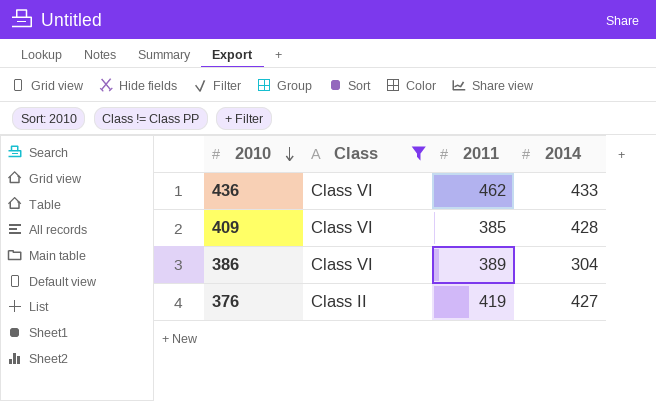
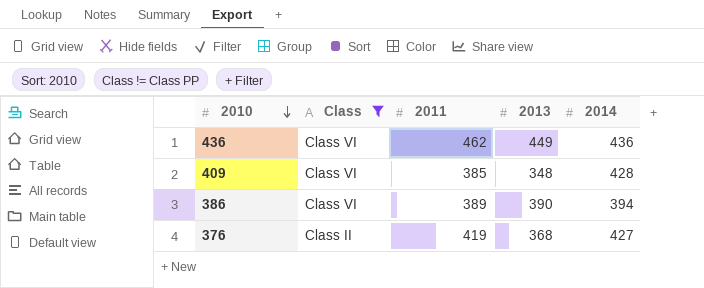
column 2013 | position: none -> 4
436 | 2014: 433 -> 436
386 | 2014: 304 -> 394

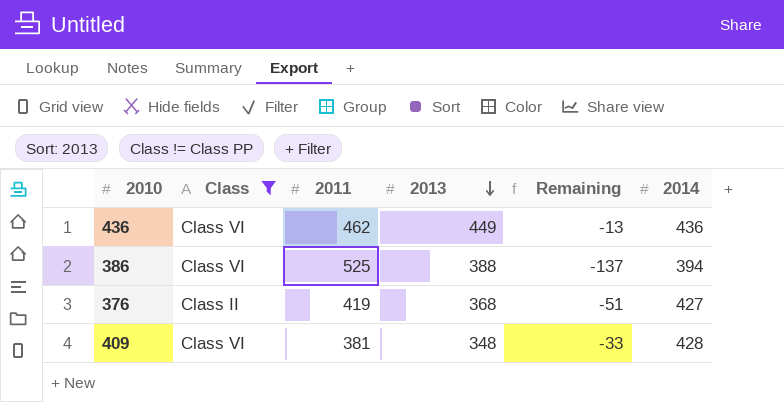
row order: 2010 descending -> 2013 descending
column Remaining | formula: none -> [2013] - [2011]
386 | 2011: 389 -> 525
386 | 2013: 390 -> 388
409 | 2011: 385 -> 381

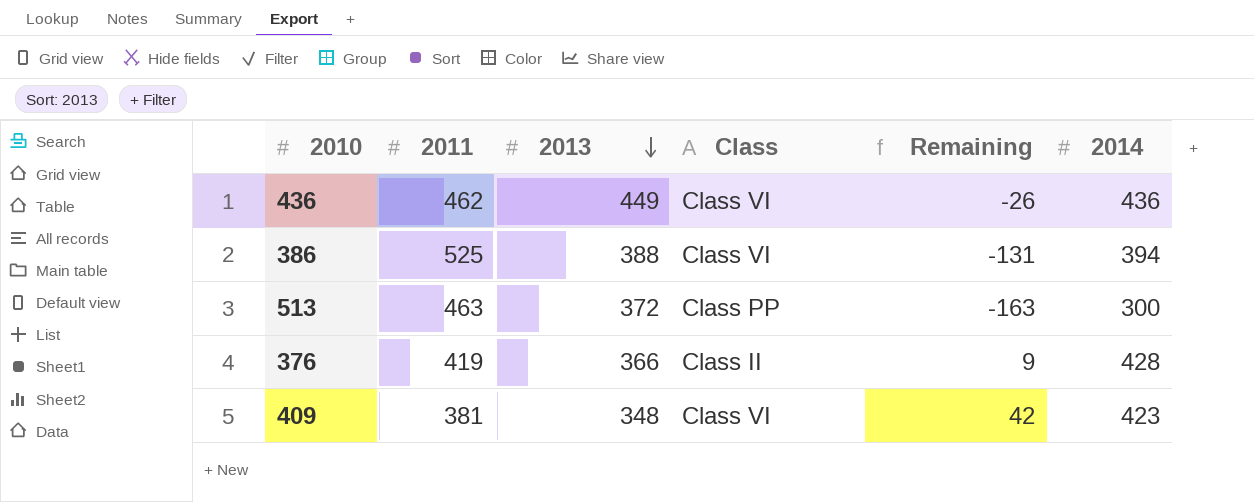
filter: Class != Class PP -> none
column Class | position: 2 -> 4
column Remaining | formula: [2013] - [2011] -> [2014] - [2011]
376 | 2013: 368 -> 366
376 | 2014: 427 -> 428
409 | 2014: 428 -> 423

